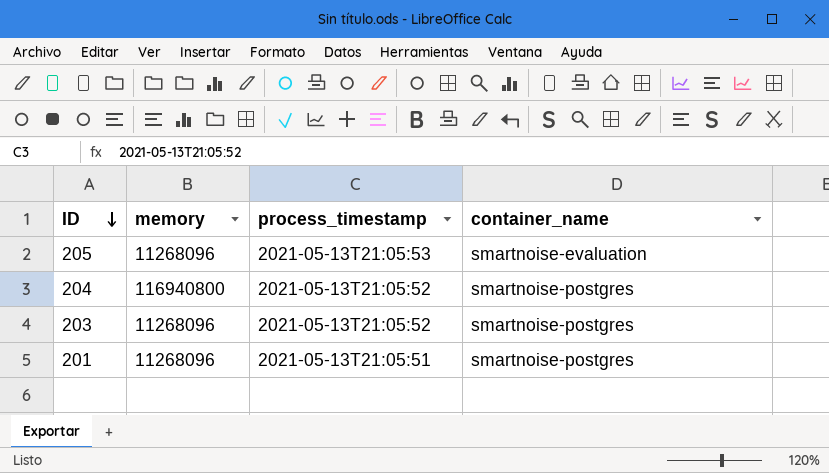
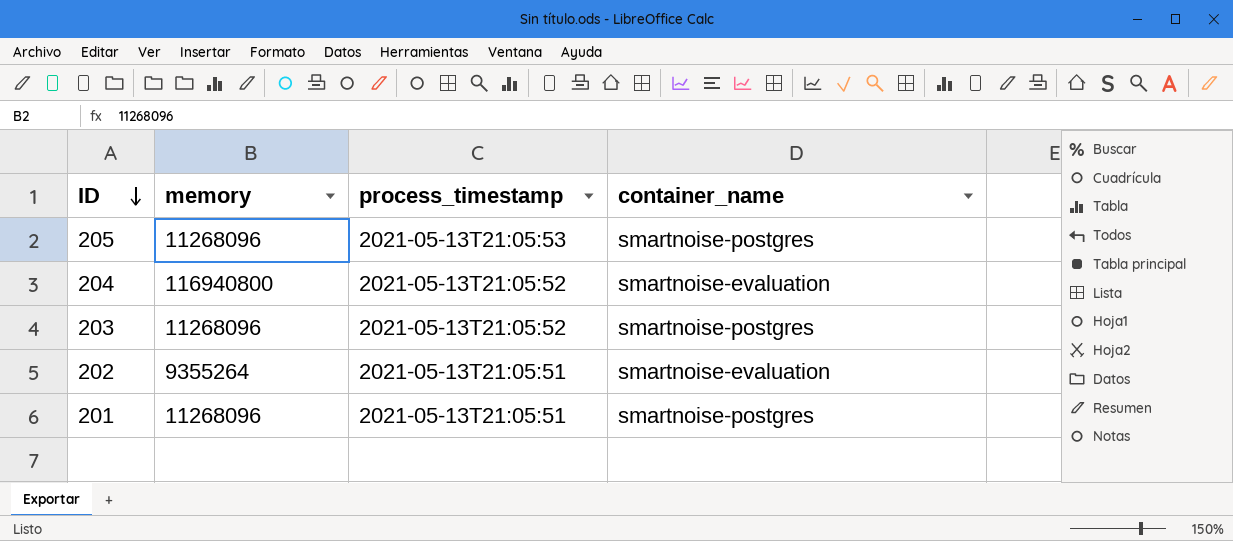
205 | container_name: smartnoise-evaluation -> smartnoise-postgres
204 | container_name: smartnoise-postgres -> smartnoise-evaluation
row 202: none -> 9355264 | 2021-05-13T21:05:51 | smartnoise-evaluation

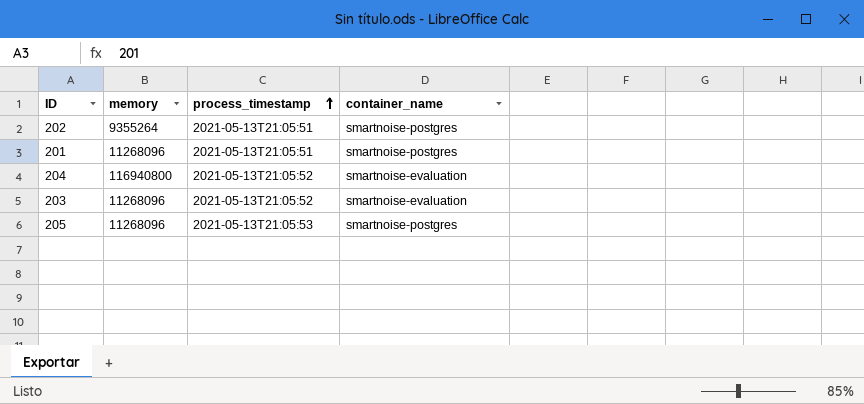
row order: ID descending -> process_timestamp ascending
202 | container_name: smartnoise-evaluation -> smartnoise-postgres
203 | container_name: smartnoise-postgres -> smartnoise-evaluation

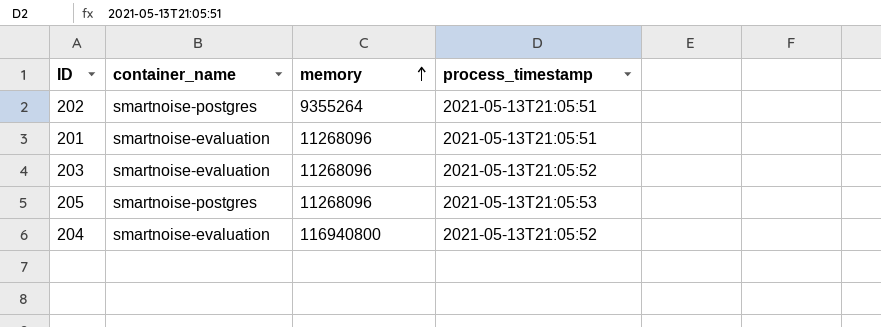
row order: process_timestamp ascending -> memory ascending
column container_name | position: 4 -> 2
201 | container_name: smartnoise-postgres -> smartnoise-evaluation

